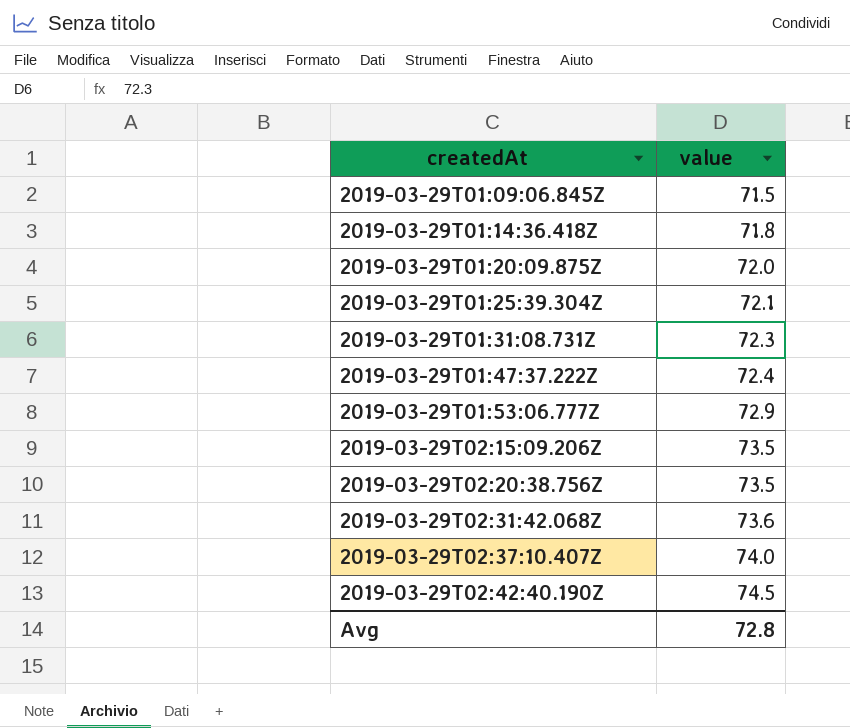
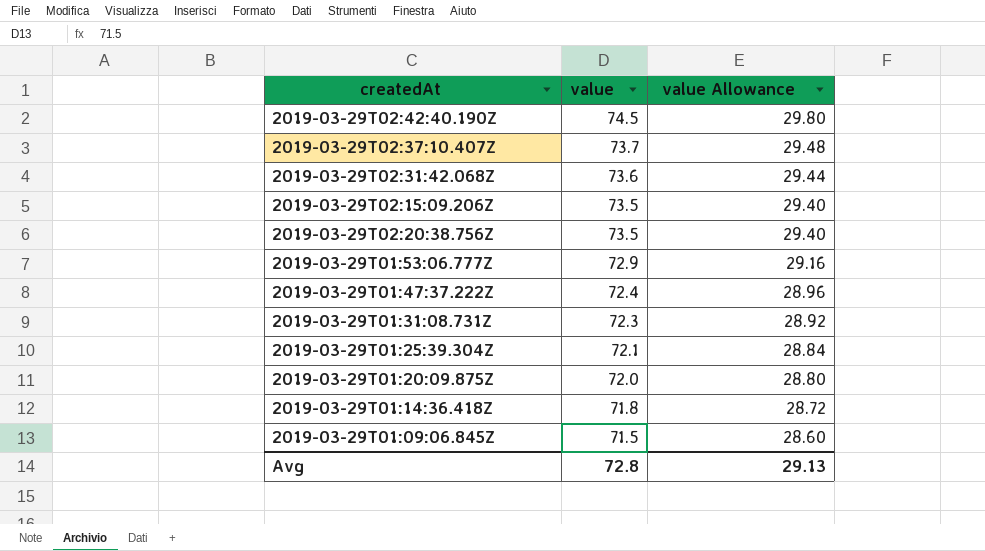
row order: createdAt ascending -> value descending
column value Allowance | formula: none -> [value] * 0.4
2019-03-29T02:37:10.407Z | value: 74.0 -> 73.7

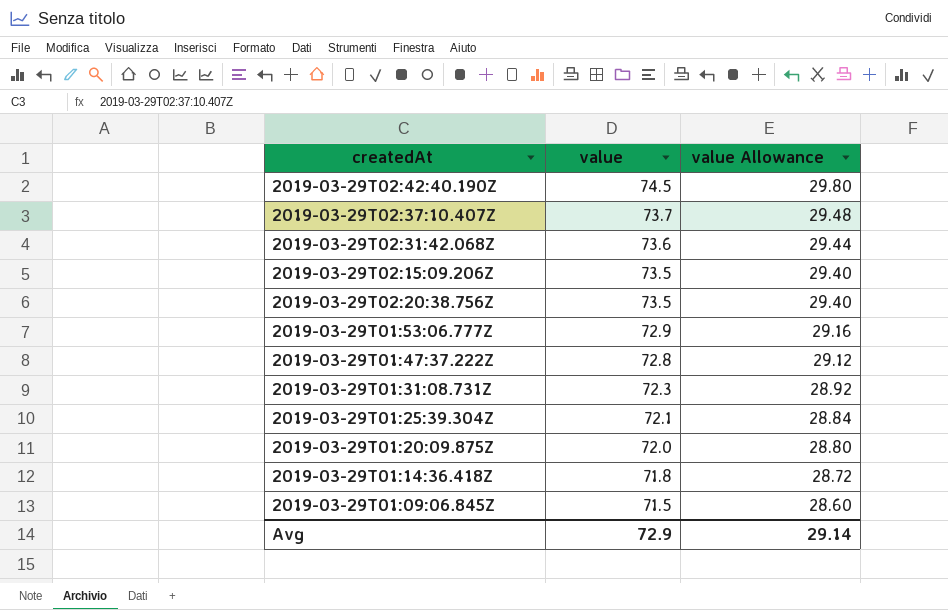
2019-03-29T01:47:37.222Z | value: 72.4 -> 72.8
2019-03-29T01:47:37.222Z | value Allowance: 28.96 -> 29.12
Avg | value: 72.8 -> 72.9
Avg | value Allowance: 29.13 -> 29.14

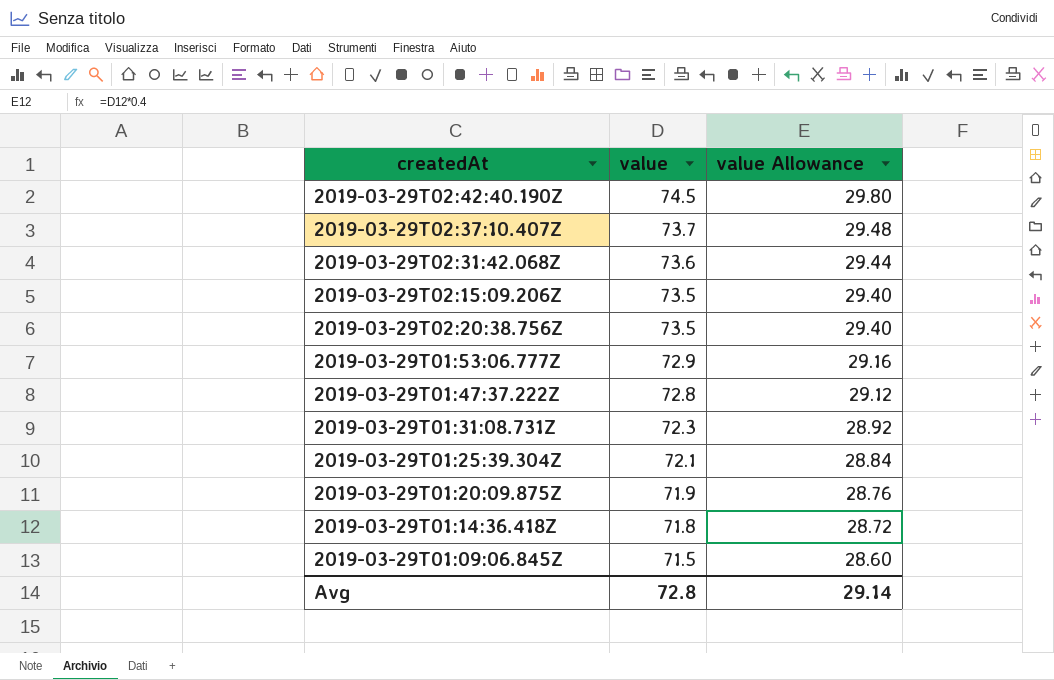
2019-03-29T01:20:09.875Z | value: 72.0 -> 71.9
2019-03-29T01:20:09.875Z | value Allowance: 28.80 -> 28.76
Avg | value: 72.9 -> 72.8

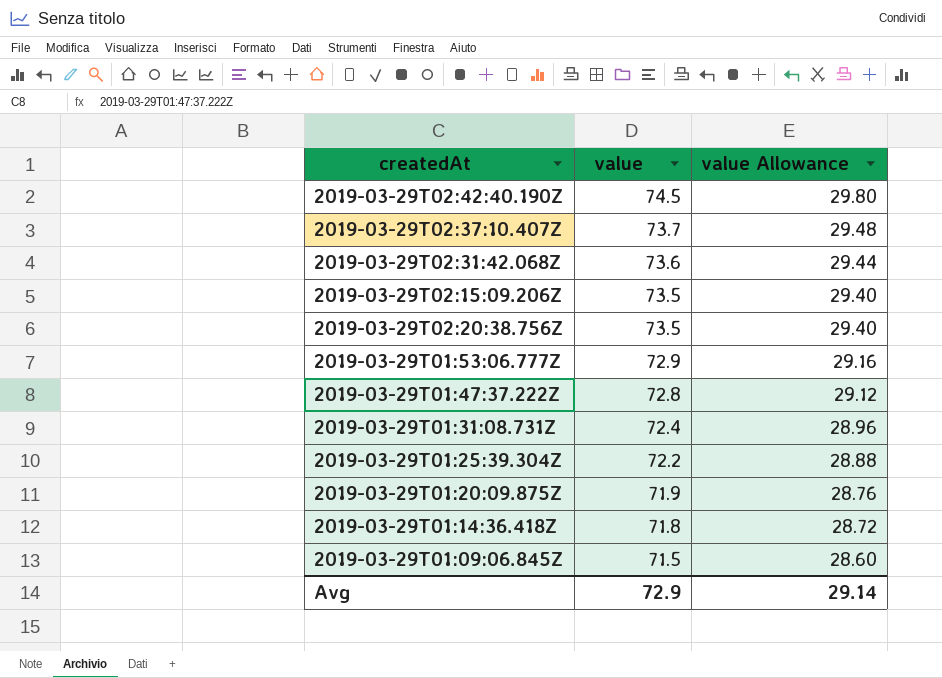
2019-03-29T01:31:08.731Z | value: 72.3 -> 72.4
2019-03-29T01:31:08.731Z | value Allowance: 28.92 -> 28.96
2019-03-29T01:25:39.304Z | value: 72.1 -> 72.2
2019-03-29T01:25:39.304Z | value Allowance: 28.84 -> 28.88
Avg | value: 72.8 -> 72.9

